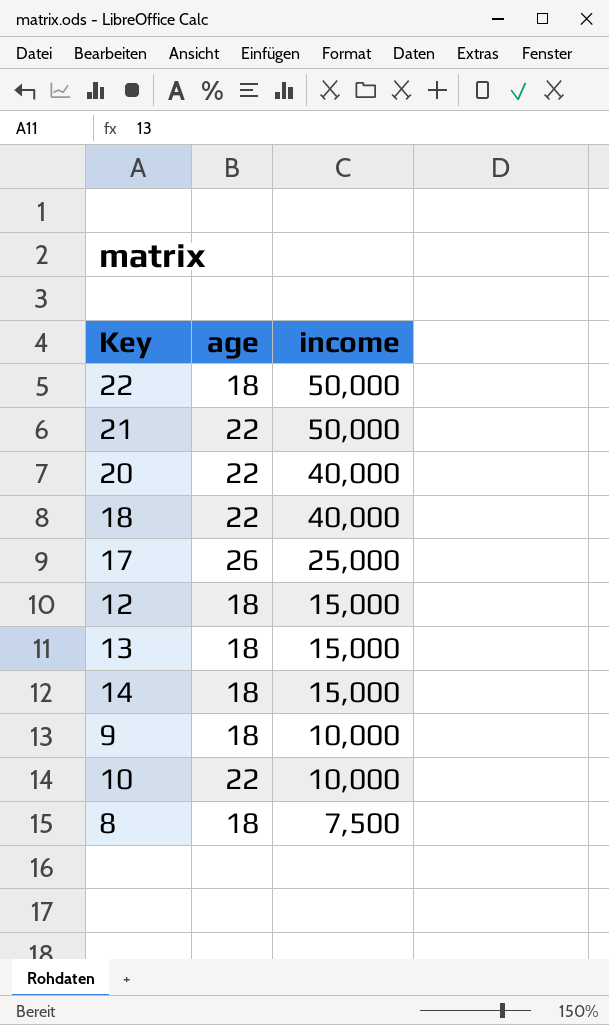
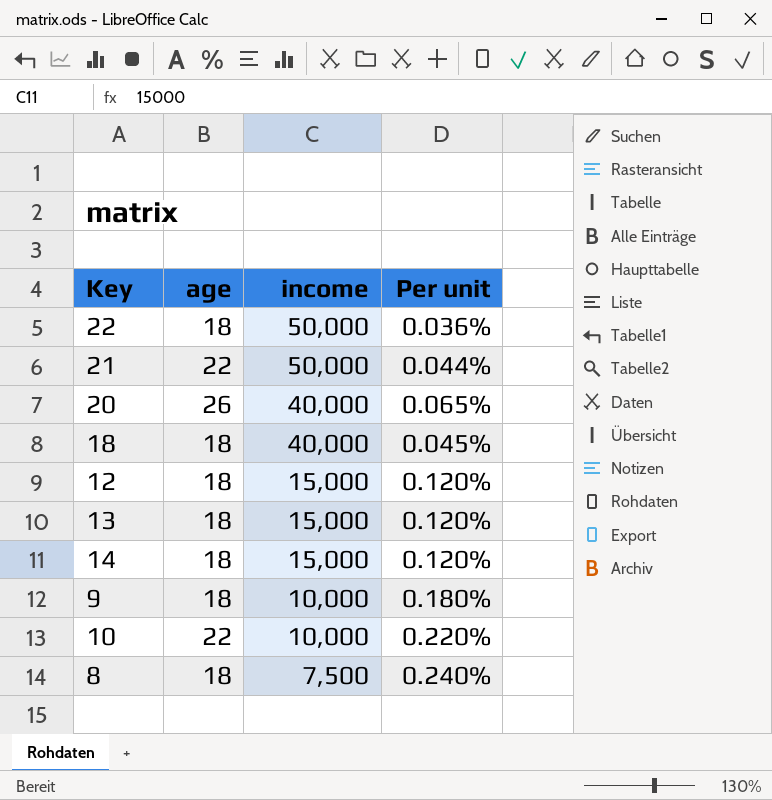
column Per unit | formula: none -> [age] / [income]
row 17: 26 | 25,000 -> none
20 | age: 22 -> 26
18 | age: 22 -> 18

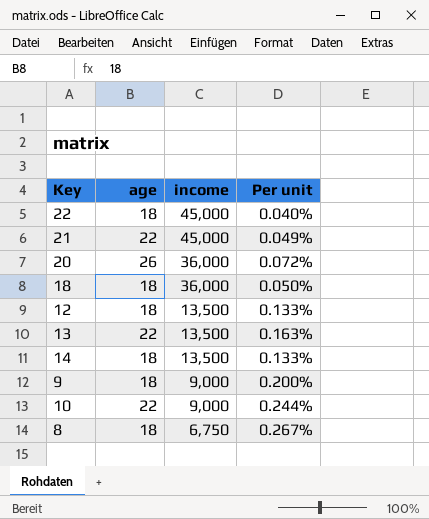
22 | income: 50,000 -> 45,000
22 | Per unit: 0.036% -> 0.040%
21 | income: 50,000 -> 45,000
21 | Per unit: 0.044% -> 0.049%
20 | income: 40,000 -> 36,000
20 | Per unit: 0.065% -> 0.072%
18 | income: 40,000 -> 36,000
18 | Per unit: 0.045% -> 0.050%
12 | income: 15,000 -> 13,500
12 | Per unit: 0.120% -> 0.133%
13 | age: 18 -> 22
13 | income: 15,000 -> 13,500
13 | Per unit: 0.120% -> 0.163%
14 | income: 15,000 -> 13,500
14 | Per unit: 0.120% -> 0.133%
9 | income: 10,000 -> 9,000
9 | Per unit: 0.180% -> 0.200%
10 | income: 10,000 -> 9,000
10 | Per unit: 0.220% -> 0.244%
8 | income: 7,500 -> 6,750
8 | Per unit: 0.240% -> 0.267%

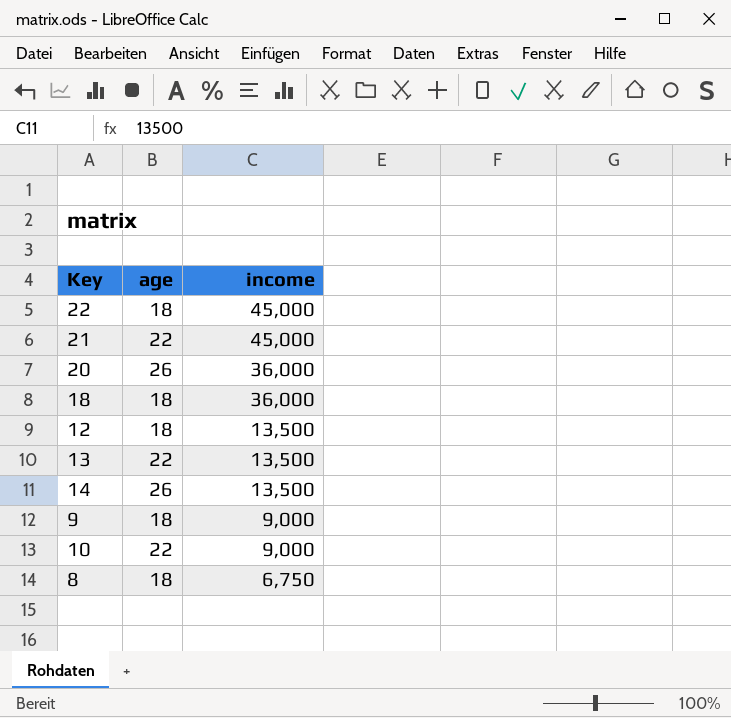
column Per unit | formula: [age] / [income] -> none
14 | age: 18 -> 26

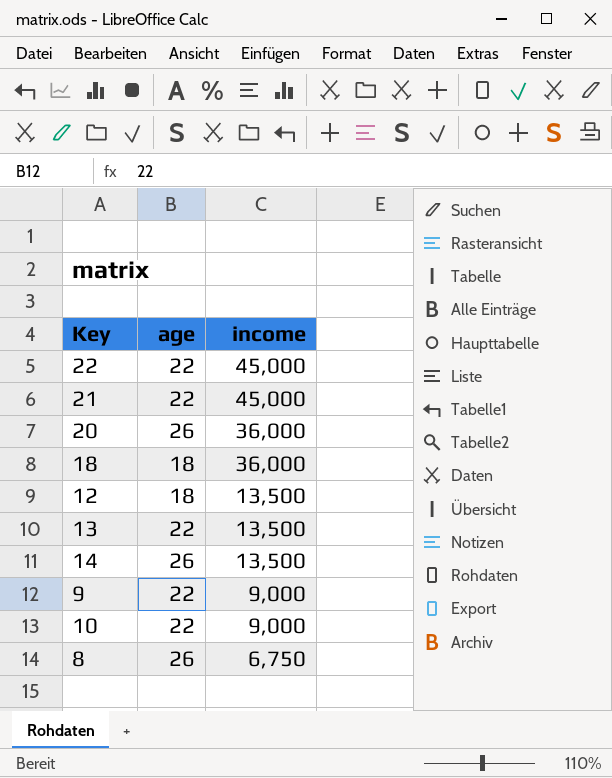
22 | age: 18 -> 22
9 | age: 18 -> 22
8 | age: 18 -> 26

